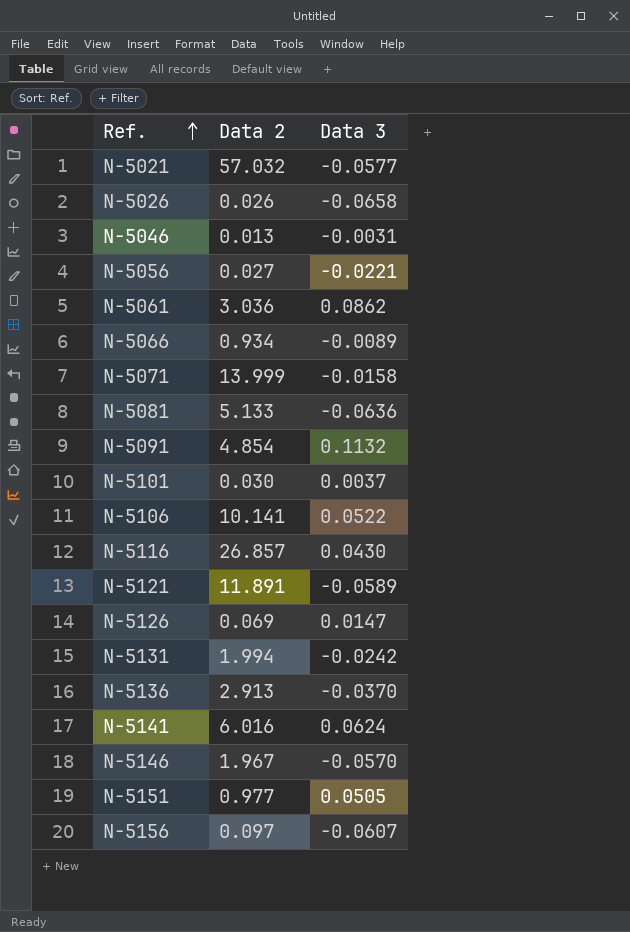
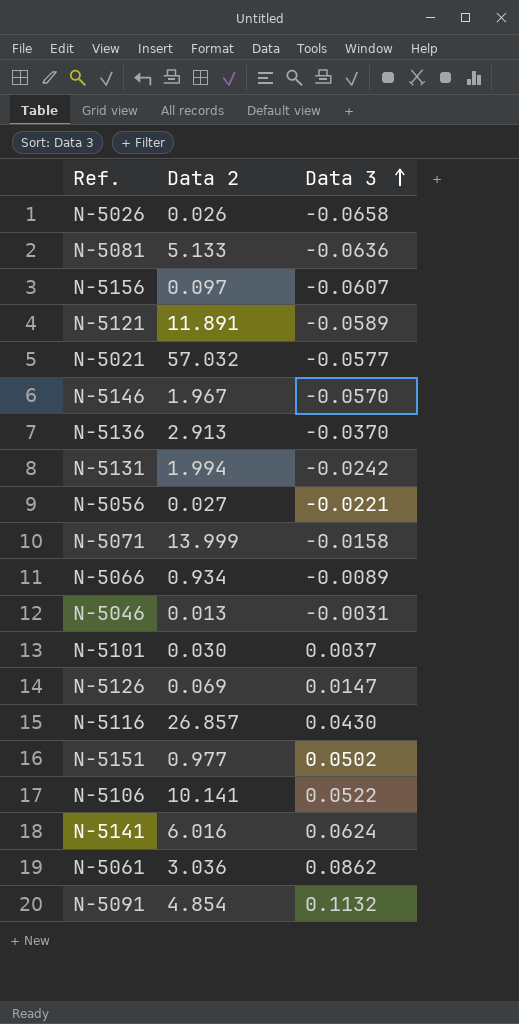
row order: Ref. ascending -> Data 3 ascending
N-5151 | Data 3: 0.0505 -> 0.0502

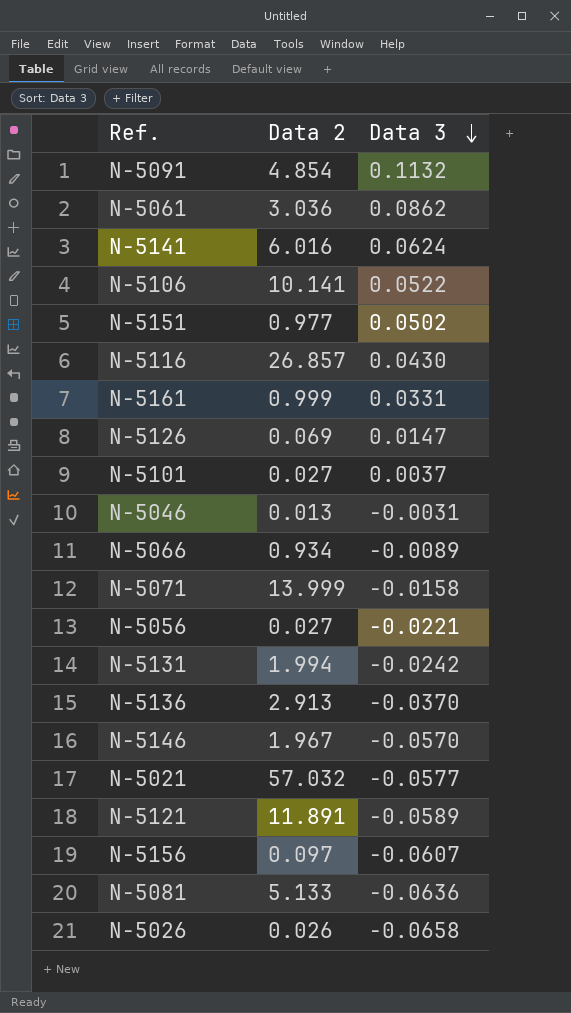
row order: Data 3 ascending -> Data 3 descending
row N-5161: none -> 0.999 | 0.0331
N-5101 | Data 2: 0.030 -> 0.027

